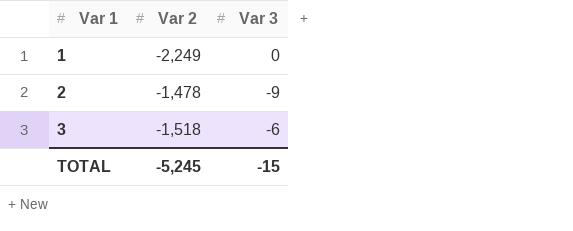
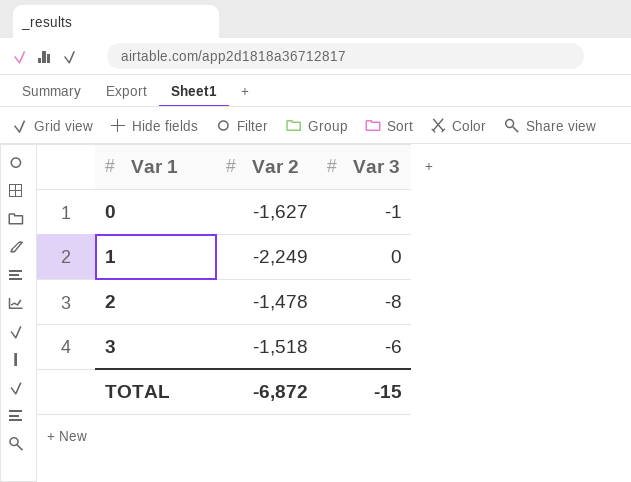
row 0: none -> -1,627 | -1
2 | Var 3: -9 -> -8
TOTAL | Var 2: -5,245 -> -6,872

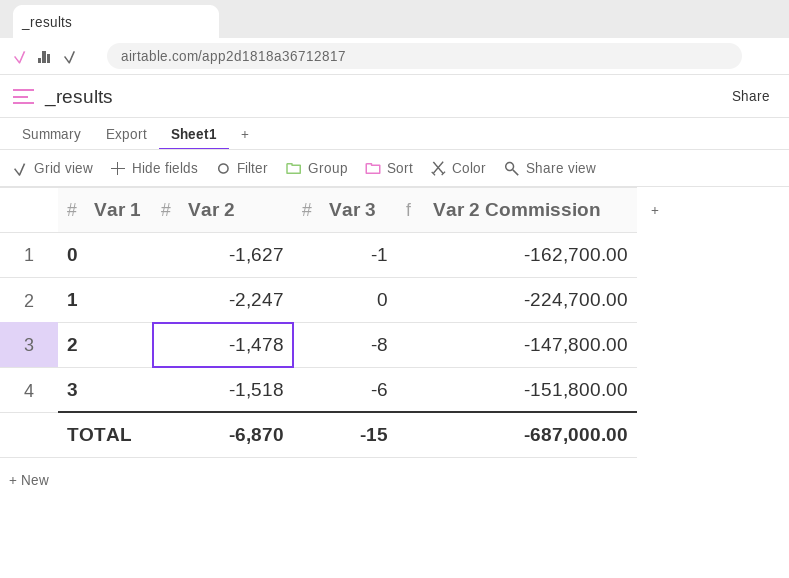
column Var 2 Commission | formula: none -> [Var 2] * 100
1 | Var 2: -2,249 -> -2,247
TOTAL | Var 2: -6,872 -> -6,870

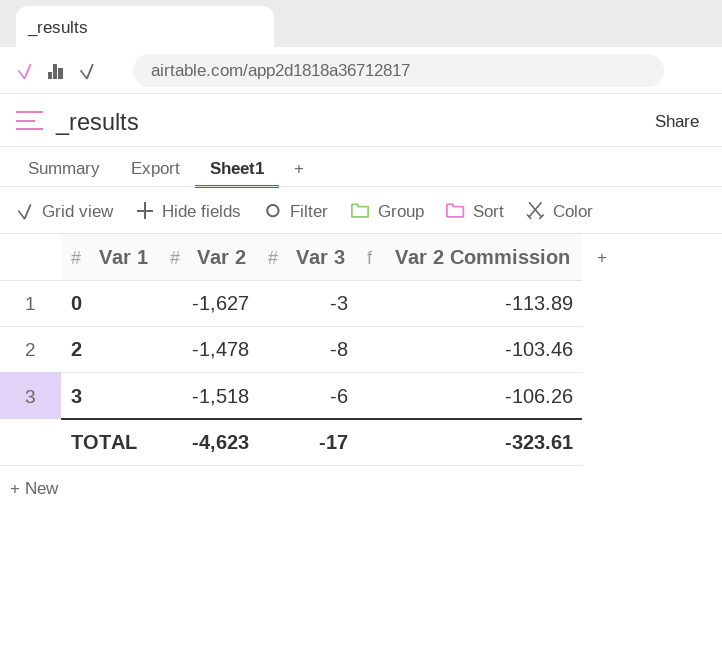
column Var 2 Commission | formula: [Var 2] * 100 -> [Var 2] * 0.07
row 1: -2,247 | 0 | -224,700.00 -> none
0 | Var 3: -1 -> -3
TOTAL | Var 2: -6,870 -> -4,623
TOTAL | Var 3: -15 -> -17
TOTAL | Var 2 Commission: -687,000.00 -> -323.61

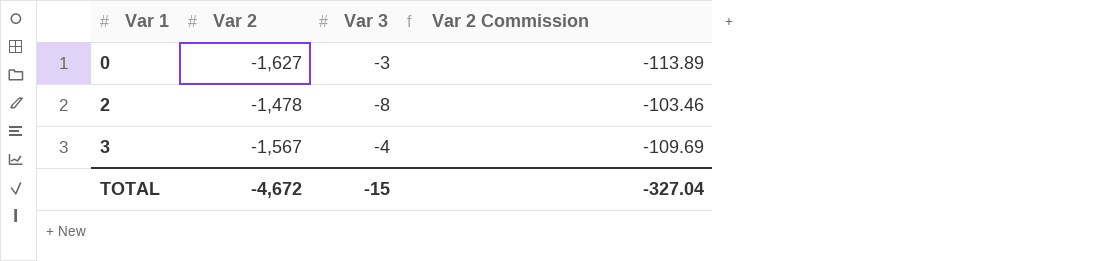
3 | Var 2: -1,518 -> -1,567
3 | Var 3: -6 -> -4
3 | Var 2 Commission: -106.26 -> -109.69
TOTAL | Var 2: -4,623 -> -4,672
TOTAL | Var 3: -17 -> -15
TOTAL | Var 2 Commission: -323.61 -> -327.04

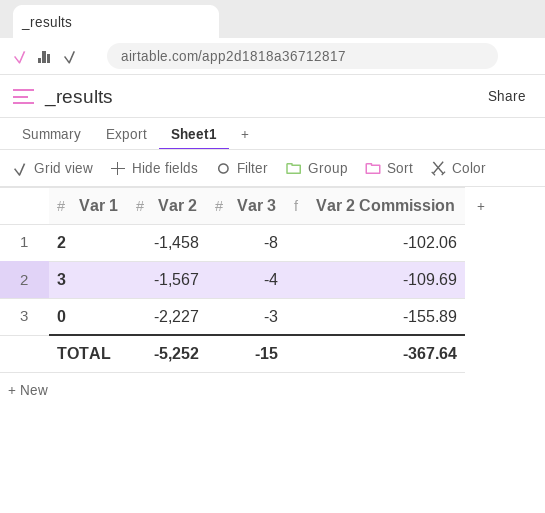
row order: Var 1 ascending -> Var 2 descending
2 | Var 2: -1,478 -> -1,458
2 | Var 2 Commission: -103.46 -> -102.06
0 | Var 2: -1,627 -> -2,227
0 | Var 2 Commission: -113.89 -> -155.89
TOTAL | Var 2: -4,672 -> -5,252
TOTAL | Var 2 Commission: -327.04 -> -367.64

